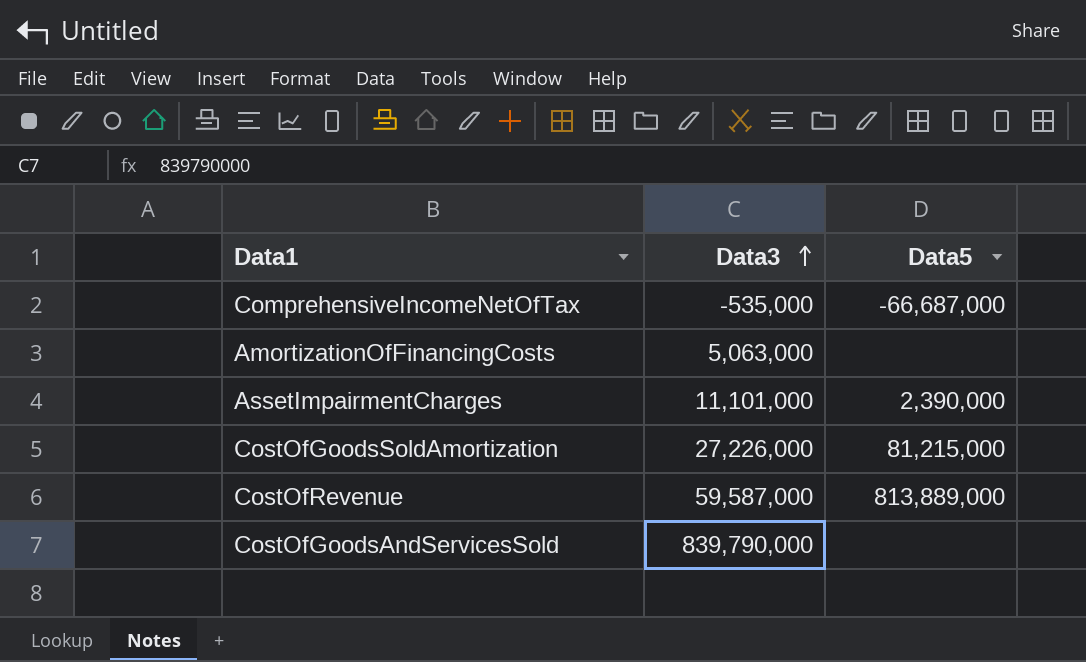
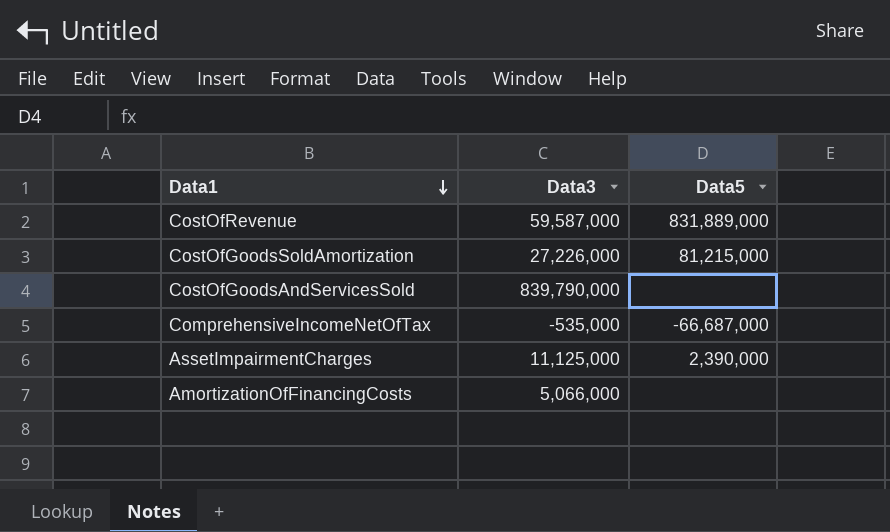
row order: Data3 ascending -> Data1 descending
CostOfRevenue | Data5: 813,889,000 -> 831,889,000
AssetImpairmentCharges | Data3: 11,101,000 -> 11,125,000
AmortizationOfFinancingCosts | Data3: 5,063,000 -> 5,066,000

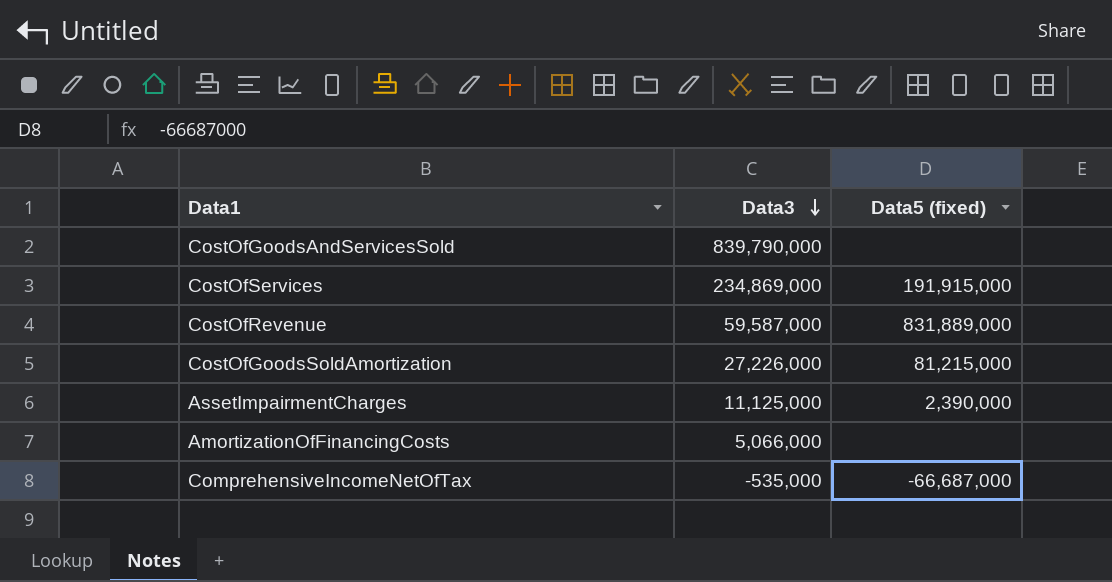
row order: Data1 descending -> Data3 descending
column name: Data5 -> Data5 (fixed)
row CostOfServices: none -> 234,869,000 | 191,915,000

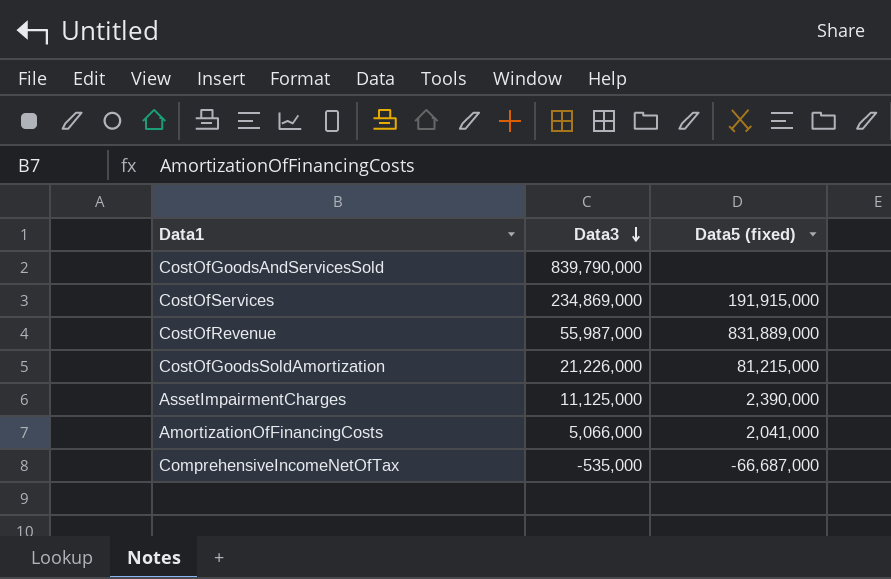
CostOfRevenue | Data3: 59,587,000 -> 55,987,000
CostOfGoodsSoldAmortization | Data3: 27,226,000 -> 21,226,000
AmortizationOfFinancingCosts | Data5 (fixed): none -> 2,041,000

